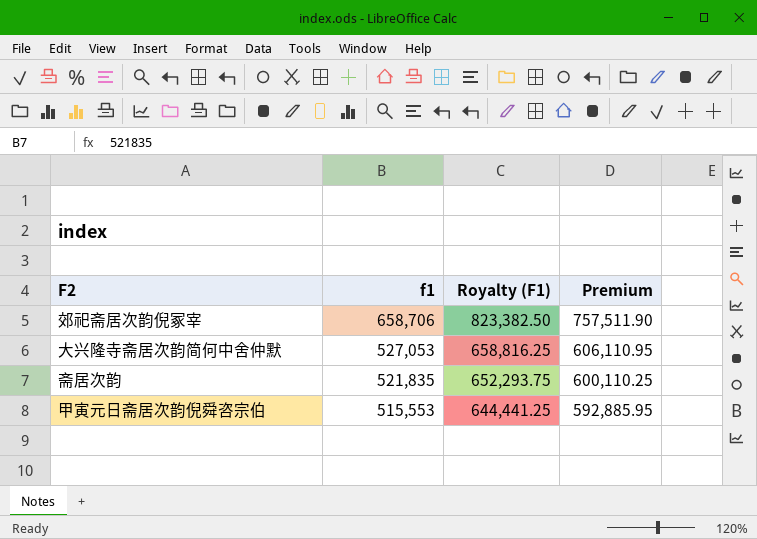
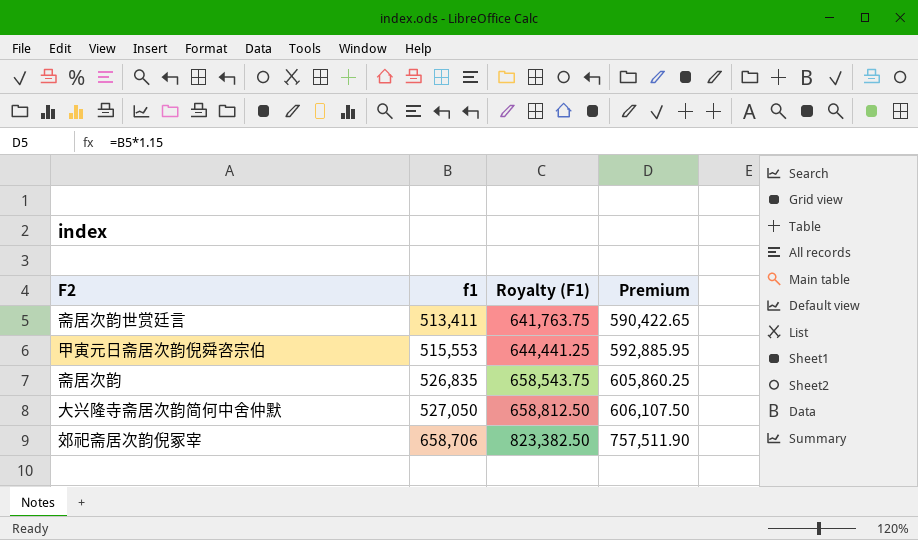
row order: f1 descending -> f1 ascending
row 斋居次韵世赏廷言: none -> 513,411 | 641,763.75 | 590,422.65
斋居次韵 | f1: 521,835 -> 526,835
斋居次韵 | Royalty (F1): 652,293.75 -> 658,543.75
斋居次韵 | Premium: 600,110.25 -> 605,860.25
大兴隆寺斋居次韵简何中舍仲默 | f1: 527,053 -> 527,050
大兴隆寺斋居次韵简何中舍仲默 | Royalty (F1): 658,816.25 -> 658,812.50
大兴隆寺斋居次韵简何中舍仲默 | Premium: 606,110.95 -> 606,107.50

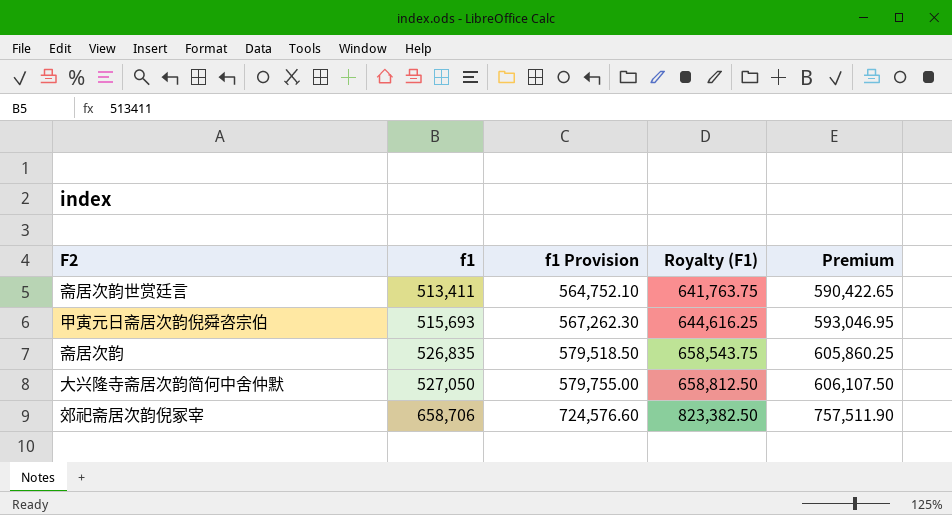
column f1 Provision | formula: none -> [f1] * 1.1
甲寅元日斋居次韵倪舜咨宗伯 | f1: 515,553 -> 515,693
甲寅元日斋居次韵倪舜咨宗伯 | Royalty (F1): 644,441.25 -> 644,616.25
甲寅元日斋居次韵倪舜咨宗伯 | Premium: 592,885.95 -> 593,046.95

